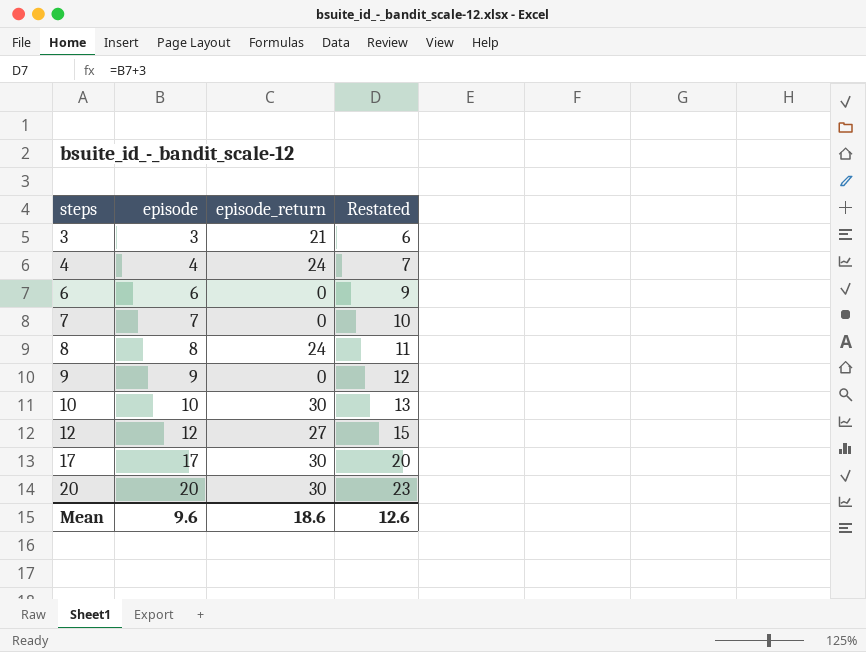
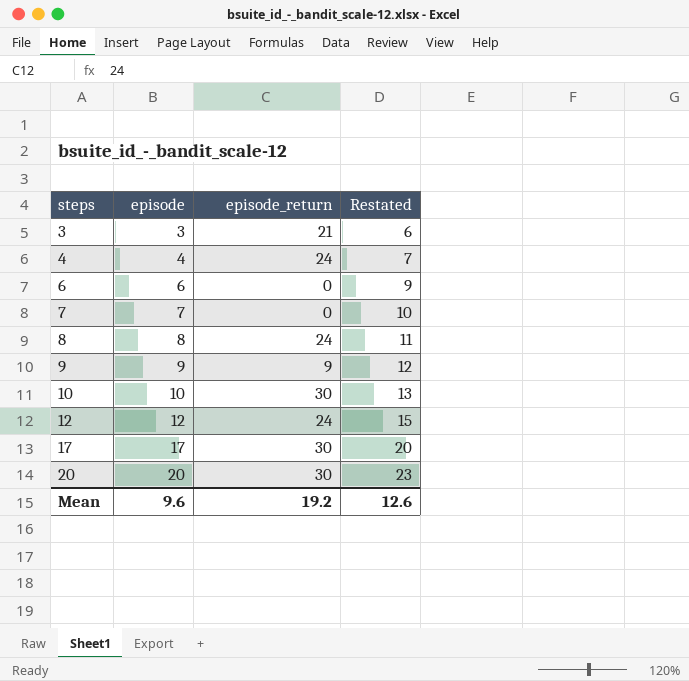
9 | episode_return: 0 -> 9
12 | episode_return: 27 -> 24
Mean | episode_return: 18.6 -> 19.2

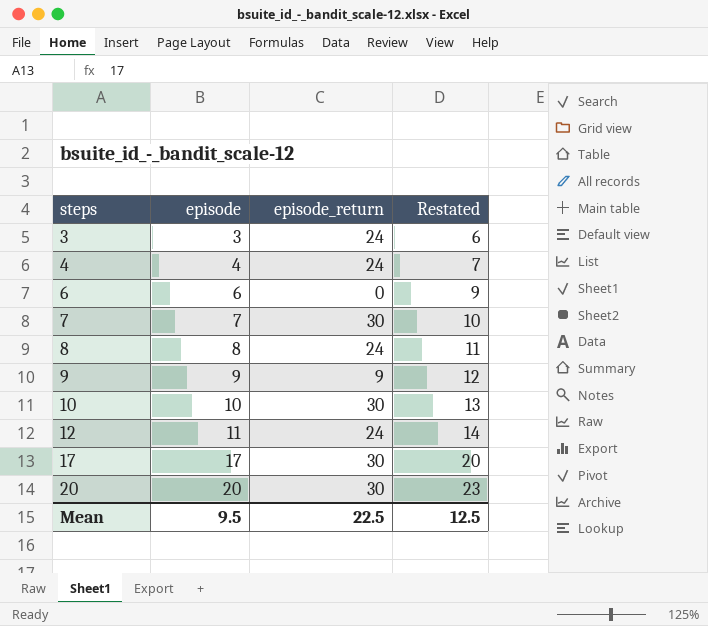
3 | episode_return: 21 -> 24
7 | episode_return: 0 -> 30
12 | episode: 12 -> 11
12 | Restated: 15 -> 14
Mean | episode: 9.6 -> 9.5
Mean | episode_return: 19.2 -> 22.5
Mean | Restated: 12.6 -> 12.5

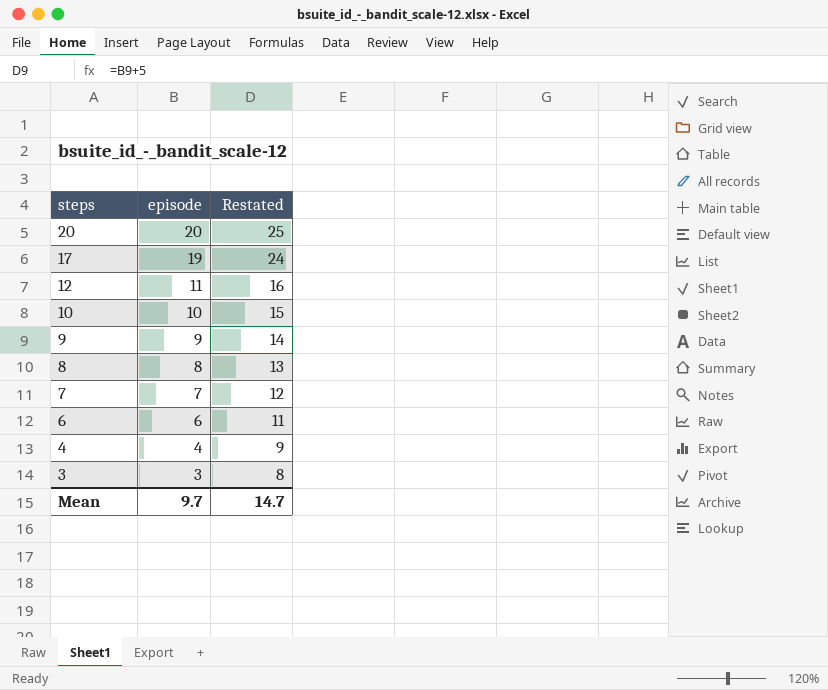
row order: steps ascending -> steps descending
column episode_return | position: 3 -> none
column Restated | formula: [episode] + 3 -> [episode] + 5
17 | episode: 17 -> 19
Mean | episode: 9.5 -> 9.7
Mean | Restated: 12.5 -> 14.7

